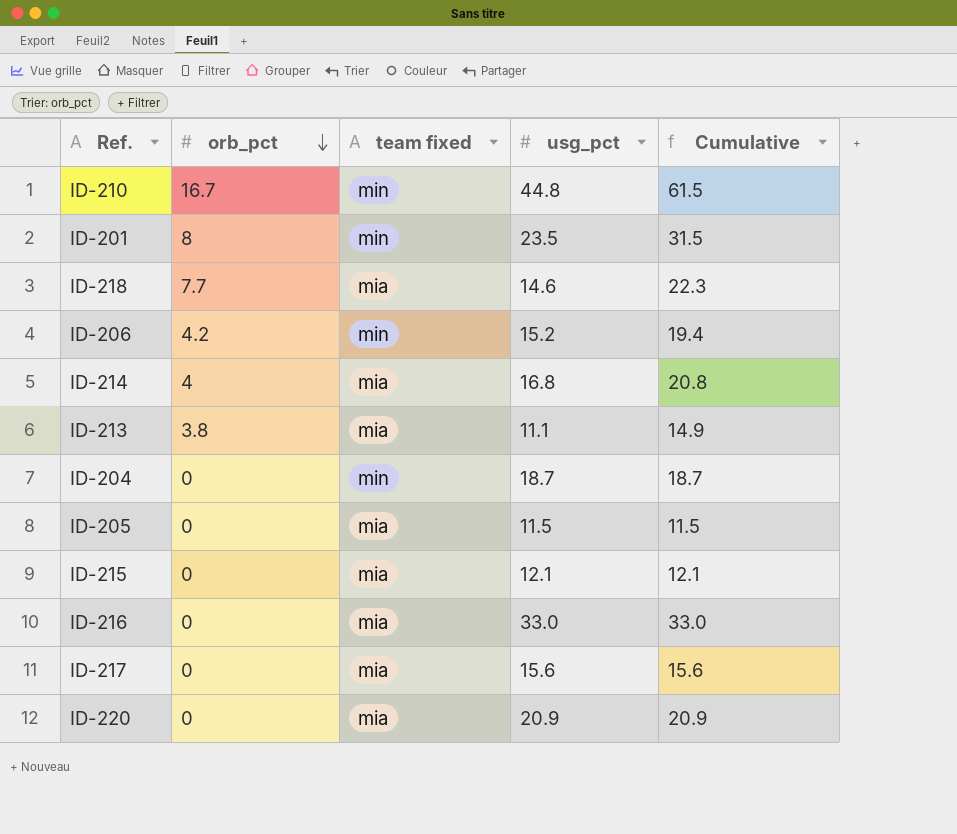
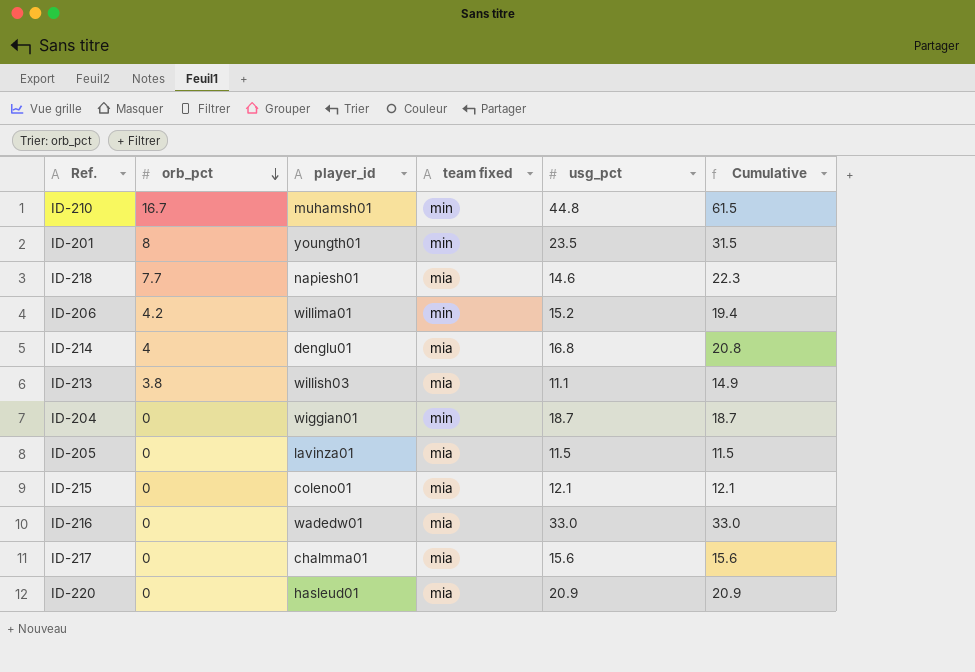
column player_id | position: none -> 3

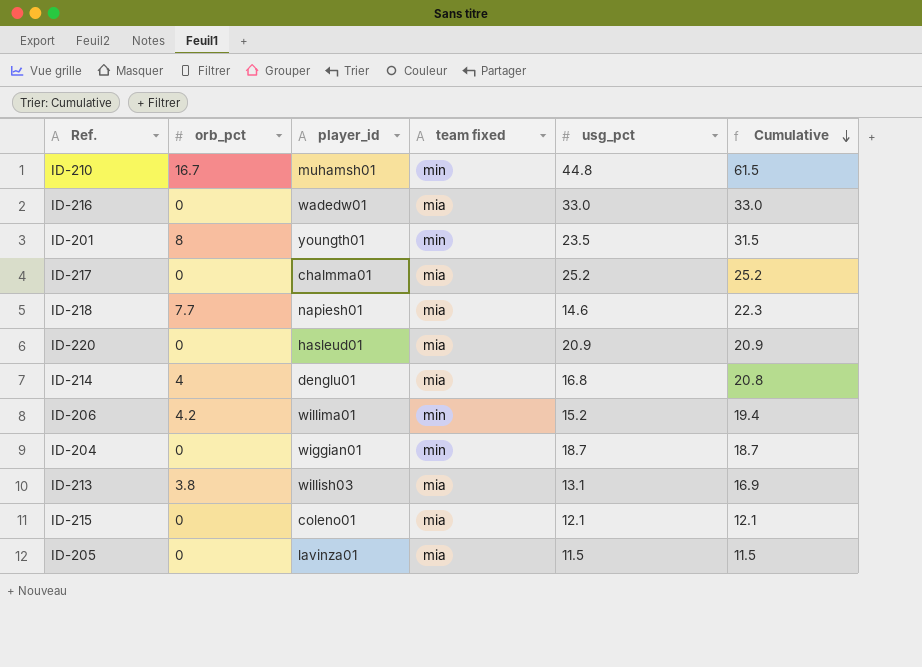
row order: orb_pct descending -> Cumulative descending
ID-217 | usg_pct: 15.6 -> 25.2
ID-217 | Cumulative: 15.6 -> 25.2
ID-213 | usg_pct: 11.1 -> 13.1
ID-213 | Cumulative: 14.9 -> 16.9

